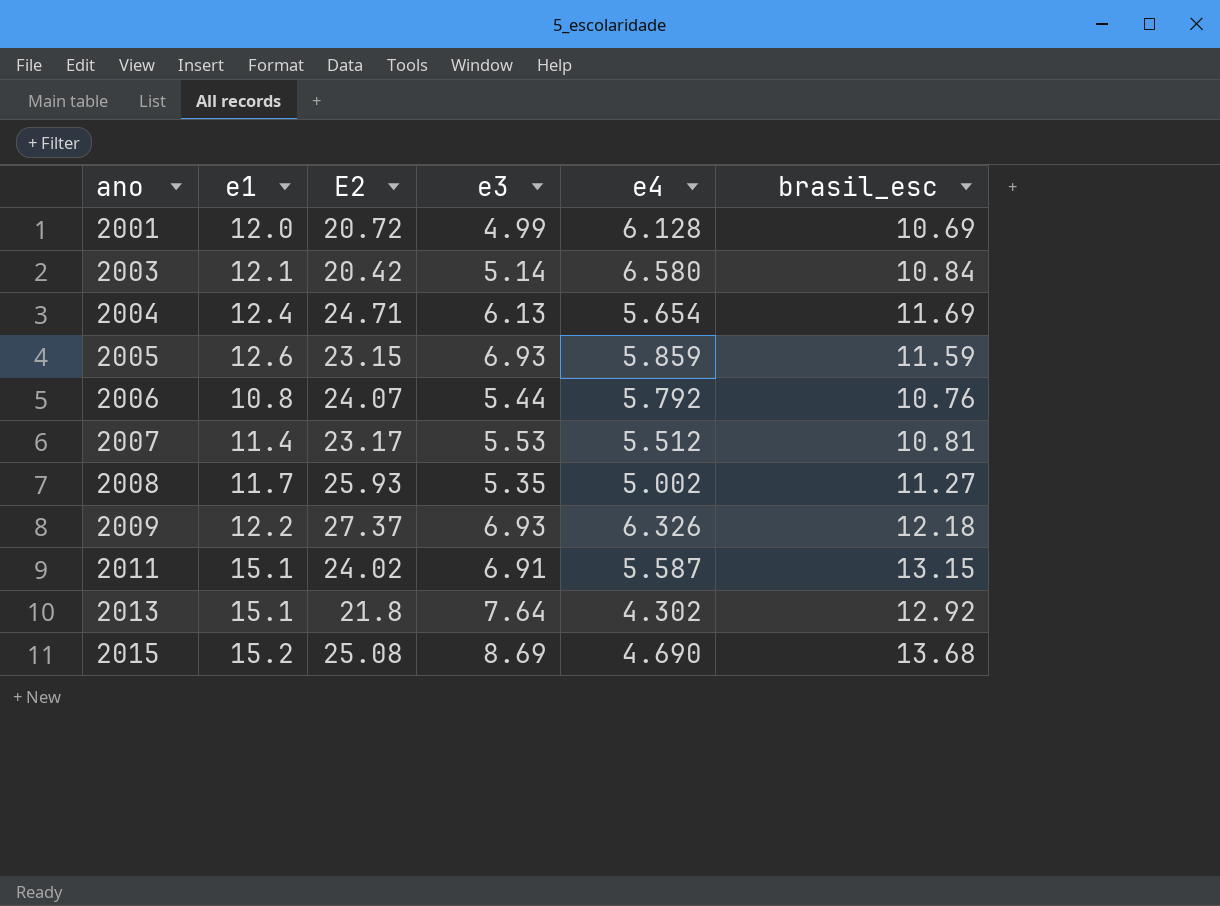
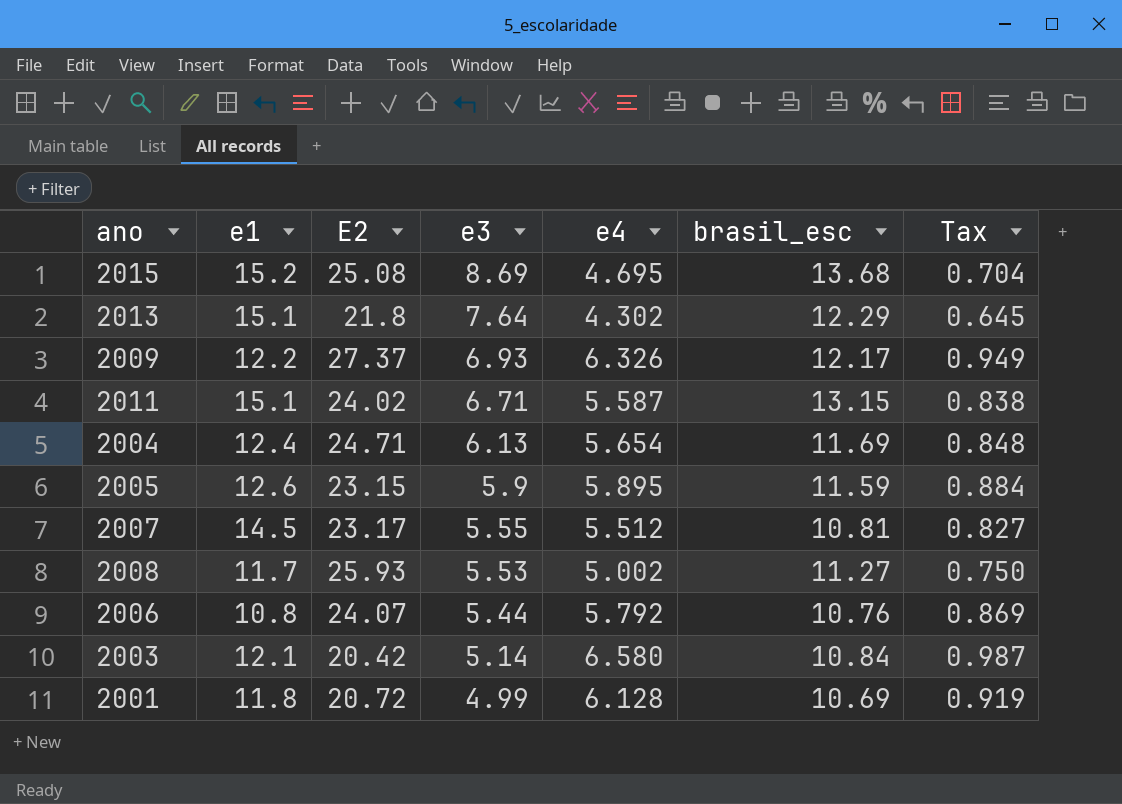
row order: ano ascending -> e3 descending
column Tax | formula: none -> [e4] * 0.15
2015 | e4: 4.690 -> 4.695
2013 | brasil_esc: 12.92 -> 12.29
2009 | brasil_esc: 12.18 -> 12.17
2011 | e3: 6.91 -> 6.71
2005 | e3: 6.93 -> 5.9
2005 | e4: 5.859 -> 5.895
2007 | e1: 11.4 -> 14.5
2007 | e3: 5.53 -> 5.55
2008 | e3: 5.35 -> 5.53
2001 | e1: 12.0 -> 11.8

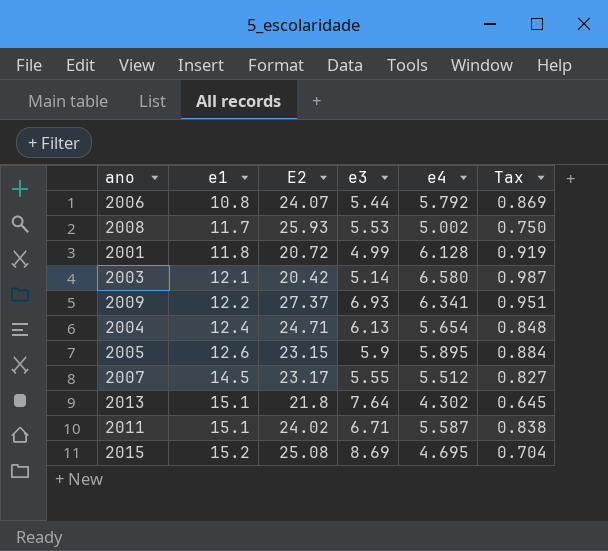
row order: e3 descending -> e1 ascending
column brasil_esc | position: 6 -> none
2009 | e4: 6.326 -> 6.341
2009 | Tax: 0.949 -> 0.951

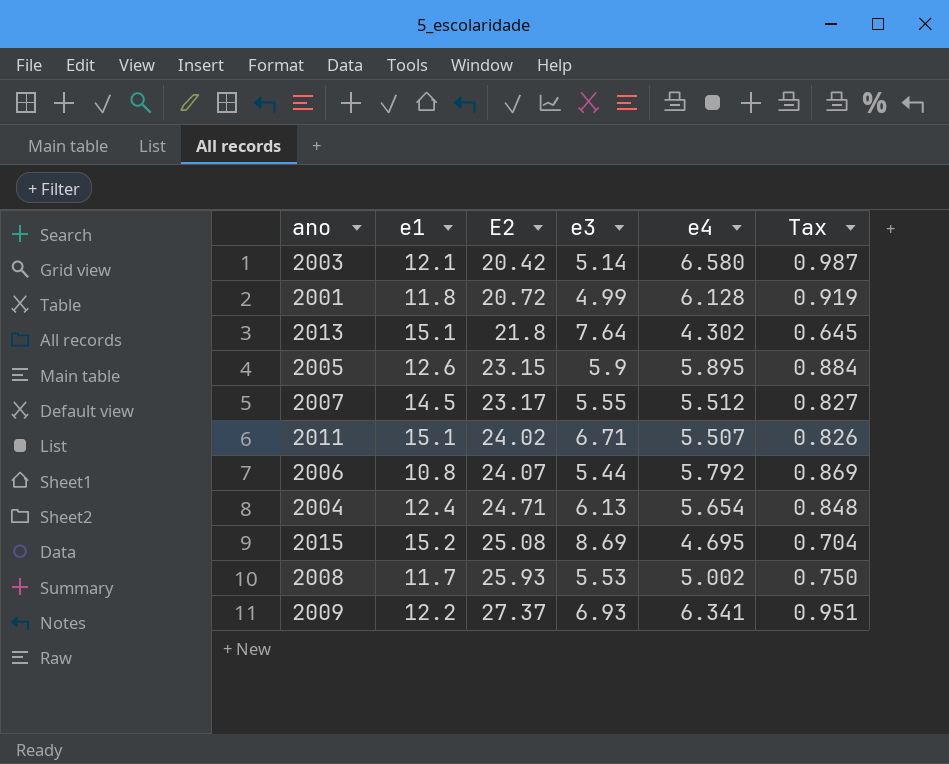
row order: e1 ascending -> E2 ascending
2011 | e4: 5.587 -> 5.507
2011 | Tax: 0.838 -> 0.826

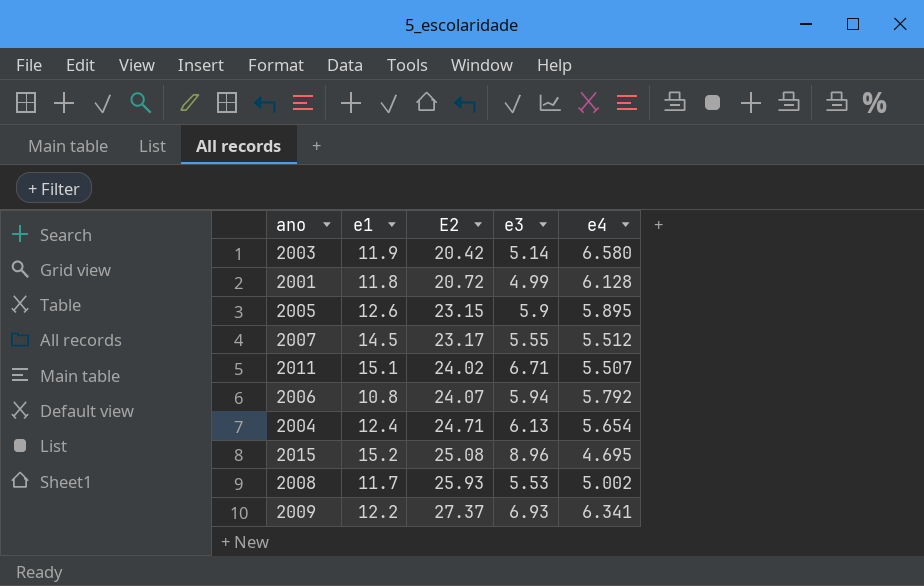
column Tax | formula: [e4] * 0.15 -> none
row 2013: 15.1 | 21.8 | 7.64 | 4.302 | 0.645 -> none
2003 | e1: 12.1 -> 11.9
2006 | e3: 5.44 -> 5.94
2015 | e3: 8.69 -> 8.96

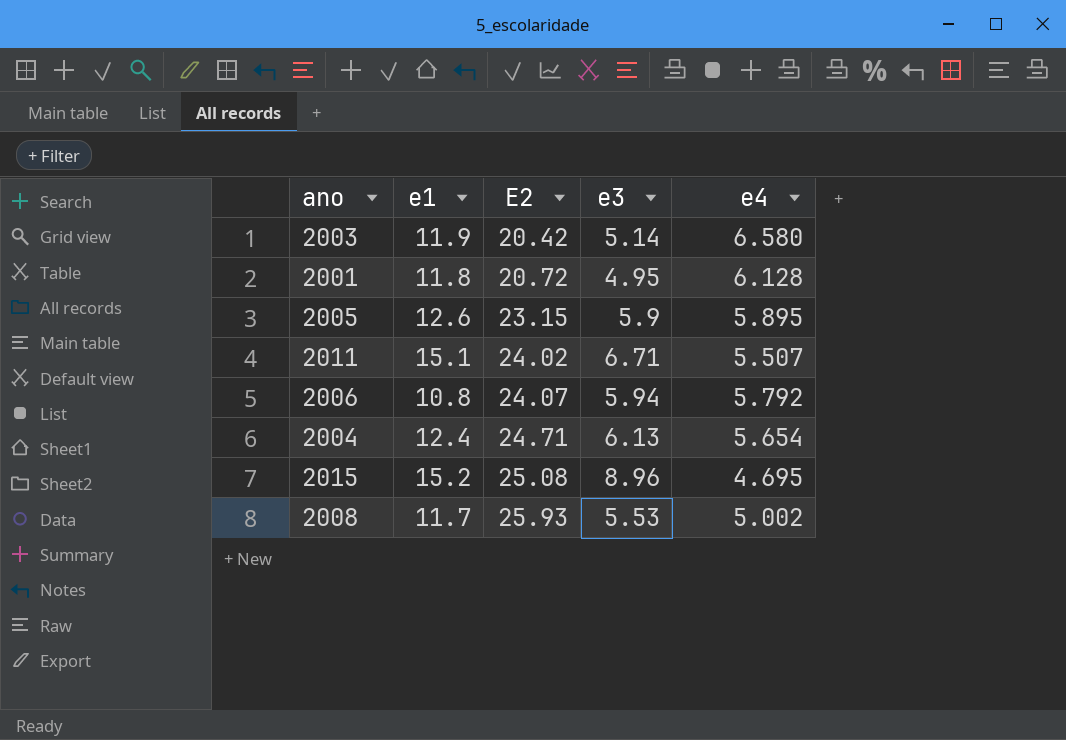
row 2007: 14.5 | 23.17 | 5.55 | 5.512 -> none
row 2009: 12.2 | 27.37 | 6.93 | 6.341 -> none
2001 | e3: 4.99 -> 4.95

